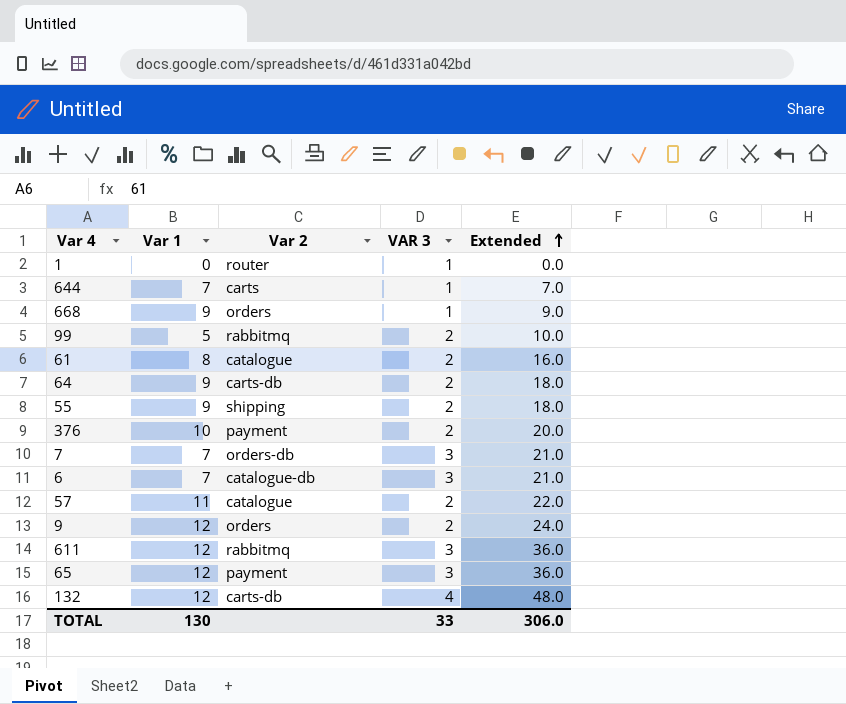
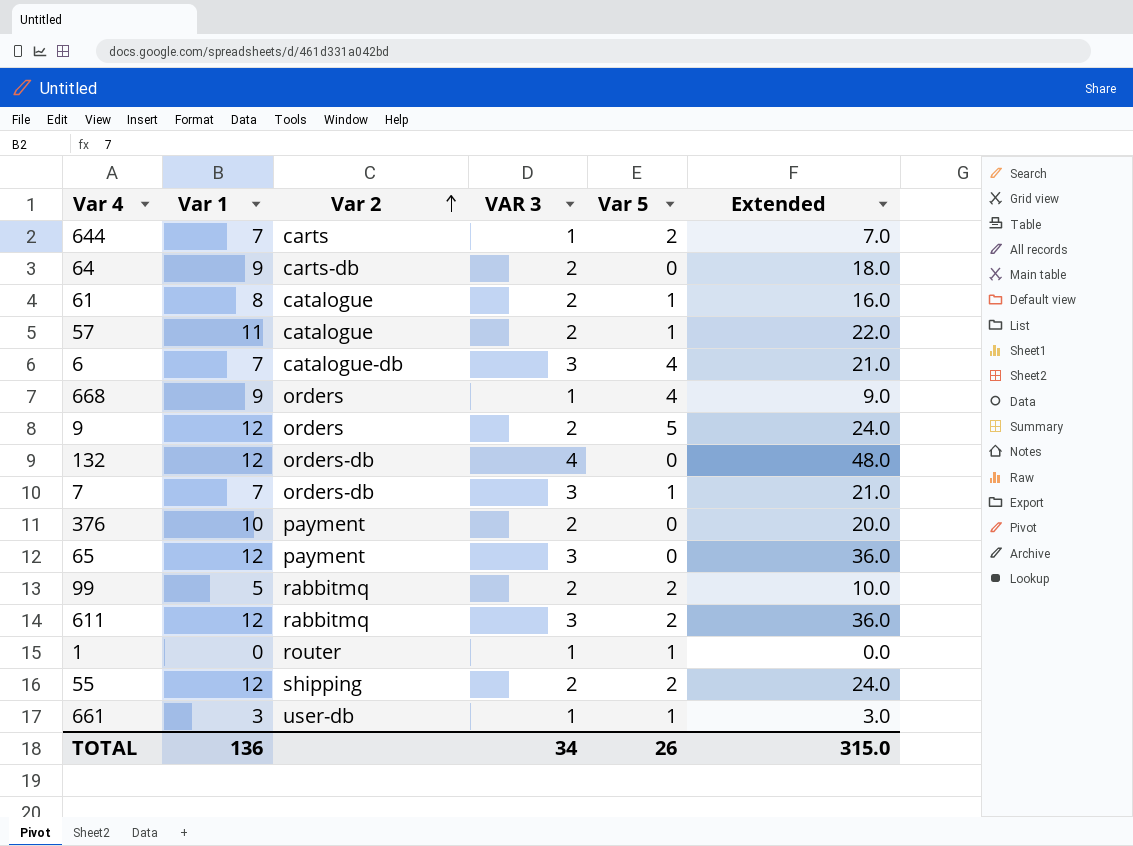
row order: Extended ascending -> Var 2 ascending
column Var 5 | position: none -> 5
132 | Var 2: carts-db -> orders-db
55 | Var 1: 9 -> 12
55 | Extended: 18.0 -> 24.0
row 661: none -> 3 | user-db | 1 | 1 | 3.0
TOTAL | Var 1: 130 -> 136
TOTAL | VAR 3: 33 -> 34
TOTAL | Extended: 306.0 -> 315.0

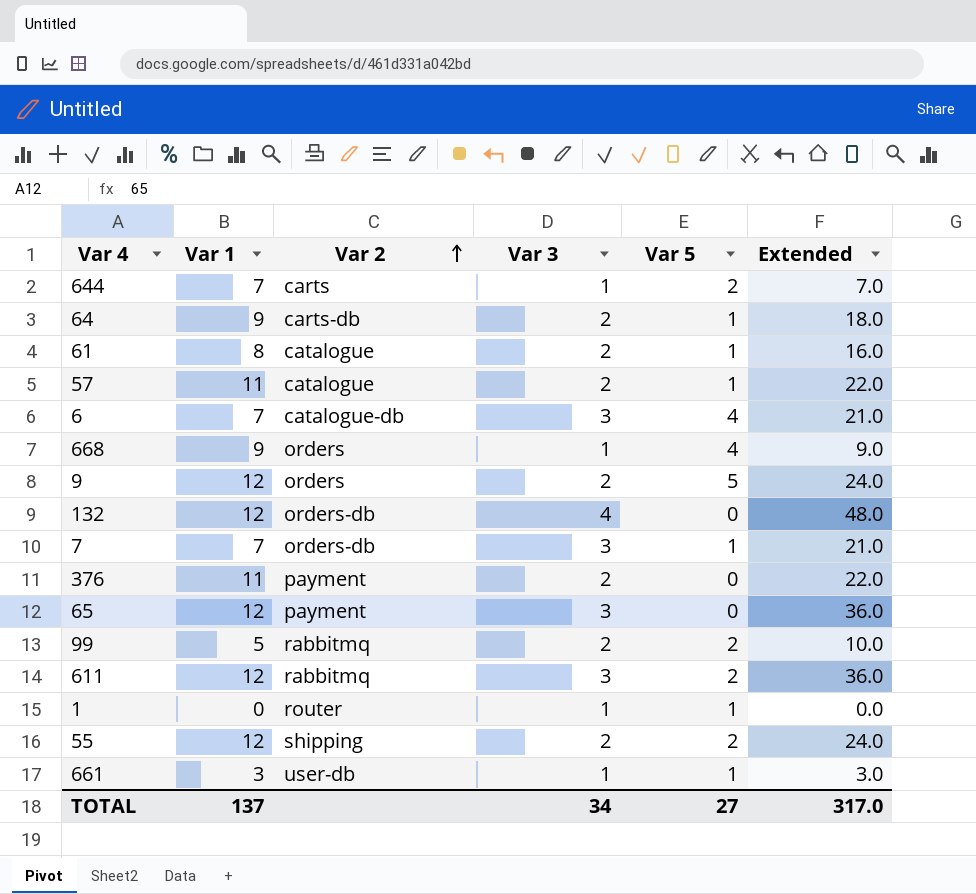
column name: VAR 3 -> Var 3
64 | Var 5: 0 -> 1
376 | Var 1: 10 -> 11
376 | Extended: 20.0 -> 22.0
TOTAL | Var 1: 136 -> 137
TOTAL | Var 5: 26 -> 27
TOTAL | Extended: 315.0 -> 317.0

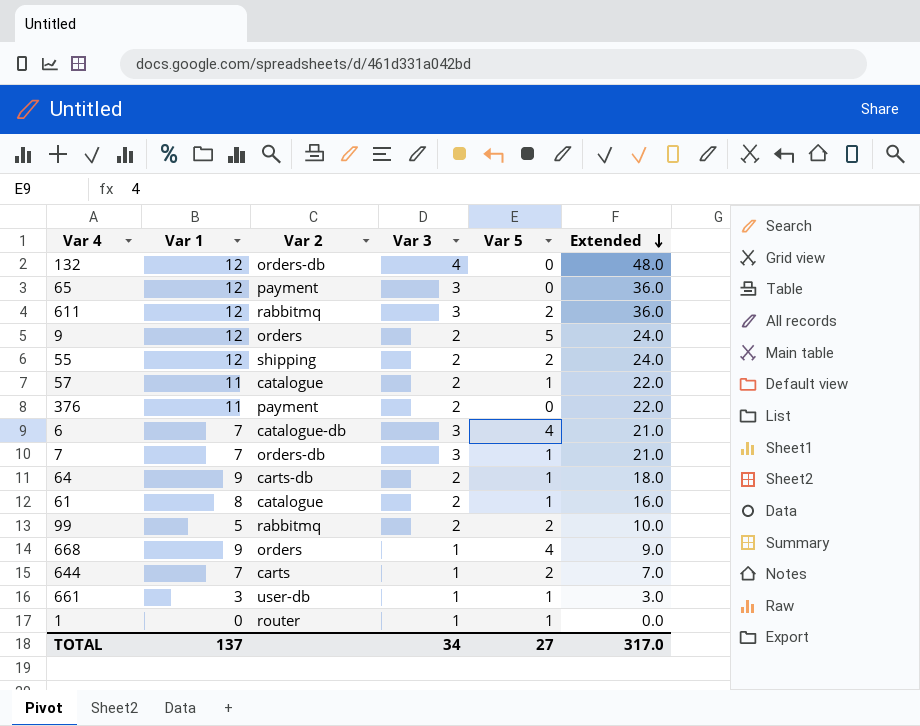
row order: Var 2 ascending -> Extended descending

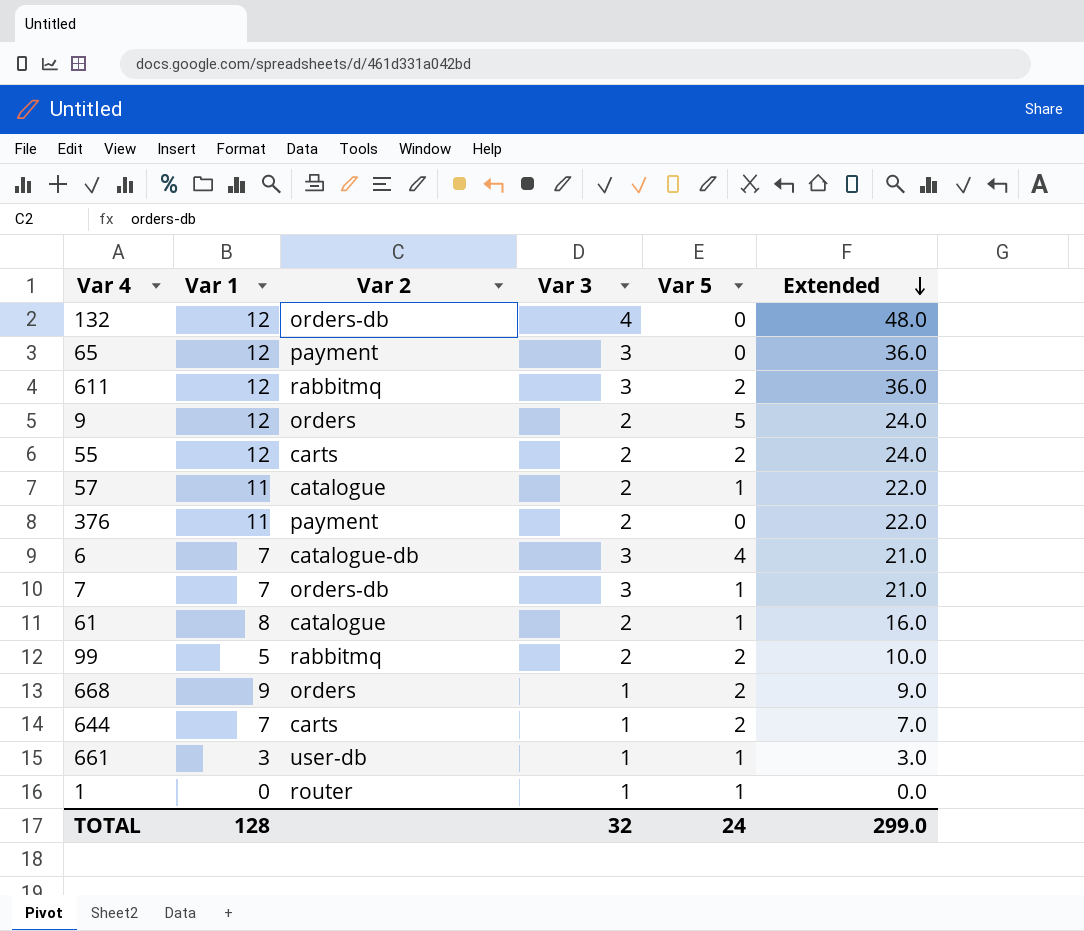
row 64: 9 | carts-db | 2 | 1 | 18.0 -> none
55 | Var 2: shipping -> carts
668 | Var 5: 4 -> 2
TOTAL | Var 1: 137 -> 128
TOTAL | Var 3: 34 -> 32
TOTAL | Var 5: 27 -> 24
TOTAL | Extended: 317.0 -> 299.0

